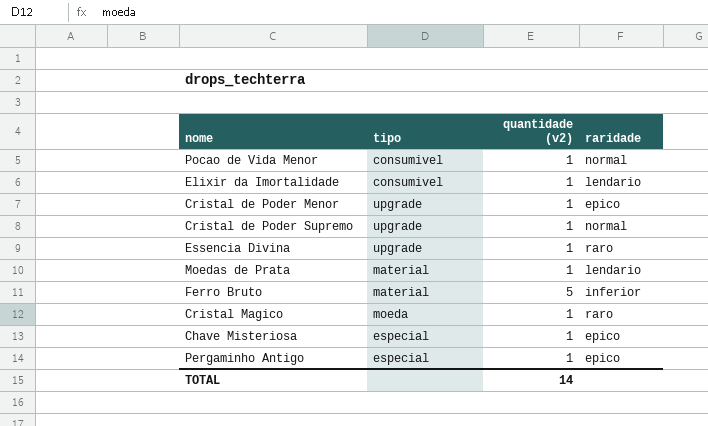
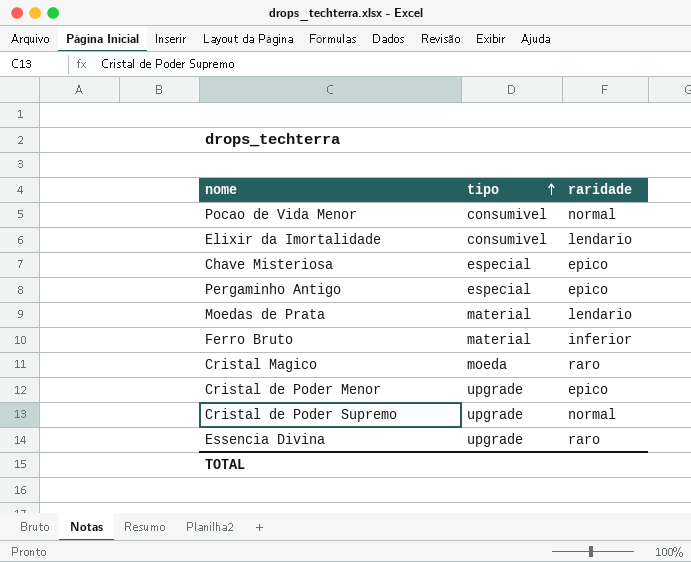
row order: none -> tipo ascending
column quantidade (v2) | position: 3 -> none

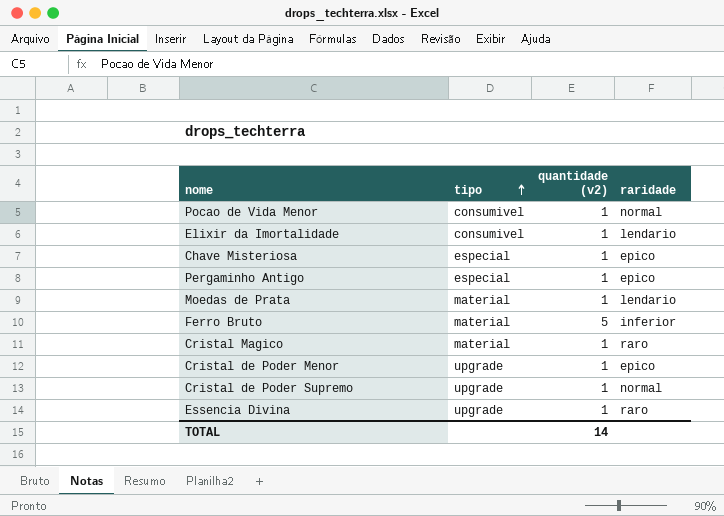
column quantidade (v2) | position: none -> 3
Cristal Magico | tipo: moeda -> material

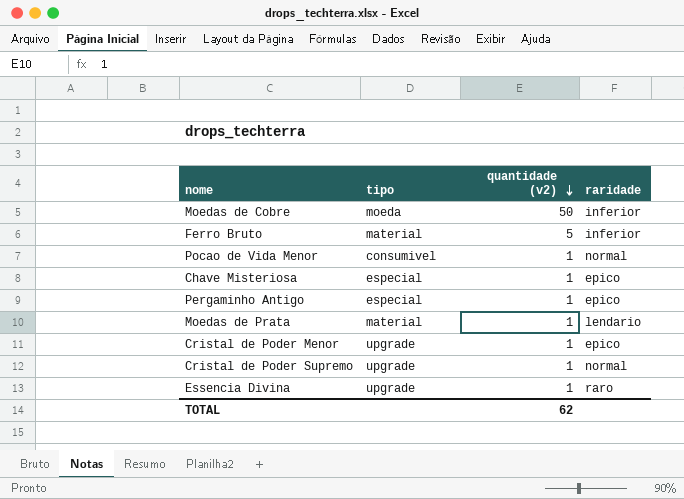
row order: tipo ascending -> quantidade (v2) descending
row Elixir da Imortalidade: consumivel | 1 | lendario -> none
row Cristal Magico: material | 1 | raro -> none
row Moedas de Cobre: none -> moeda | 50 | inferior
TOTAL | quantidade (v2): 14 -> 62

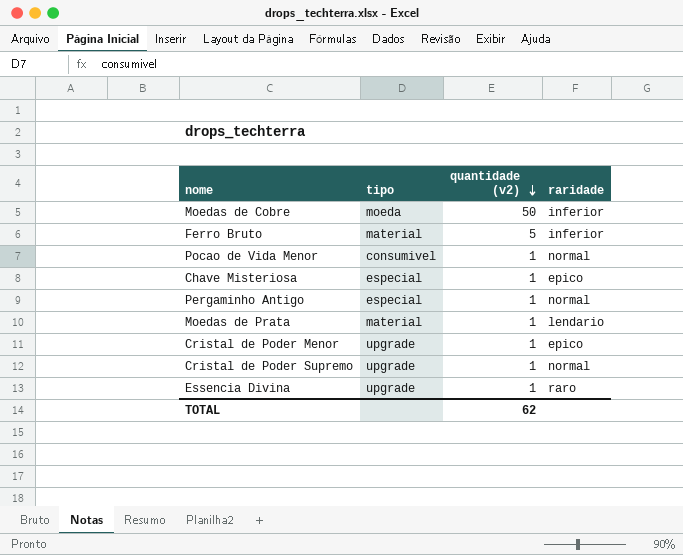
Pergaminho Antigo | raridade: epico -> normal

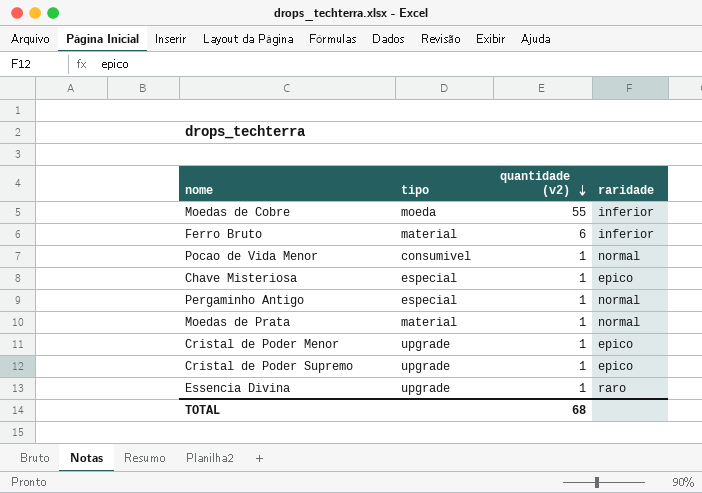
Moedas de Cobre | quantidade (v2): 50 -> 55
Ferro Bruto | quantidade (v2): 5 -> 6
Moedas de Prata | raridade: lendario -> normal
Cristal de Poder Supremo | raridade: normal -> epico
TOTAL | quantidade (v2): 62 -> 68

